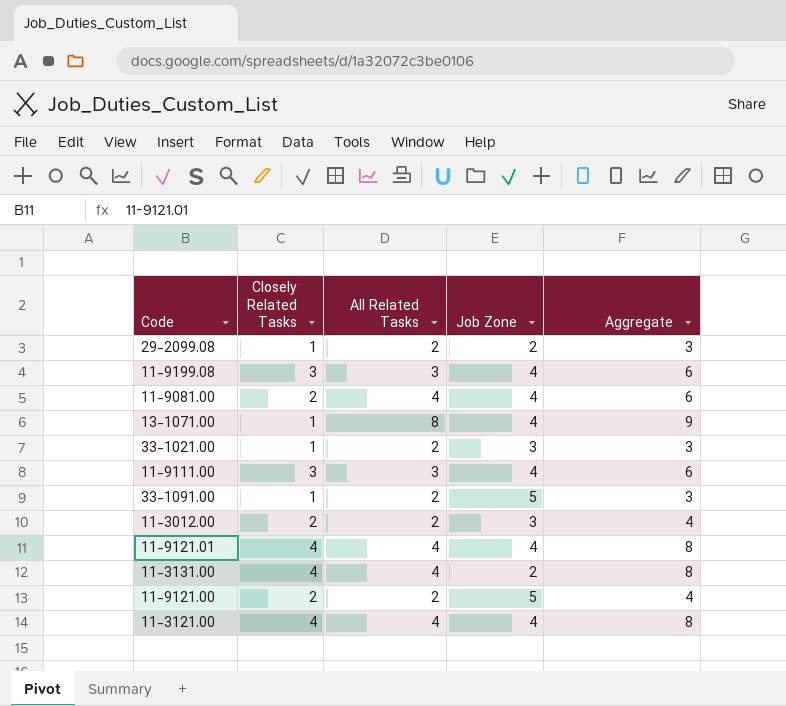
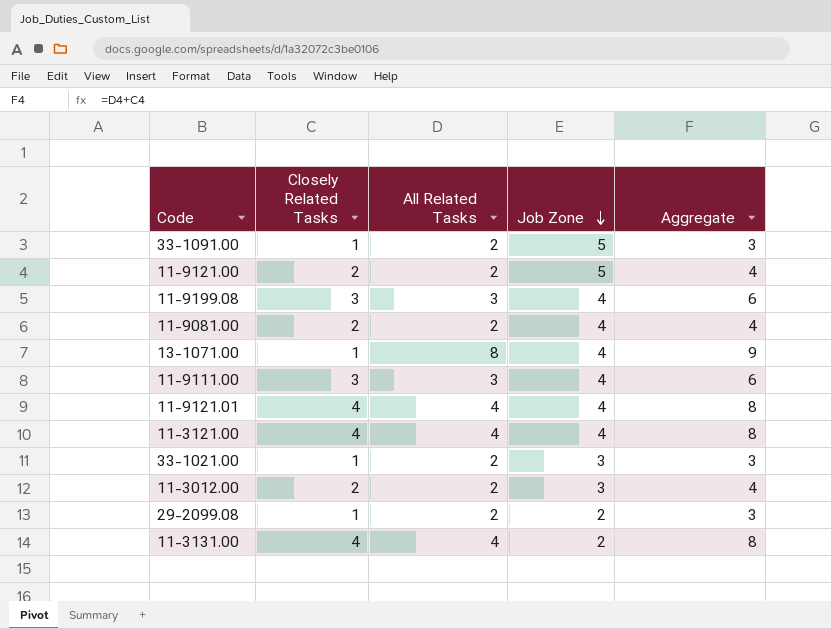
row order: none -> Job Zone descending
11-9081.00 | All Related Tasks: 4 -> 2
11-9081.00 | Aggregate: 6 -> 4

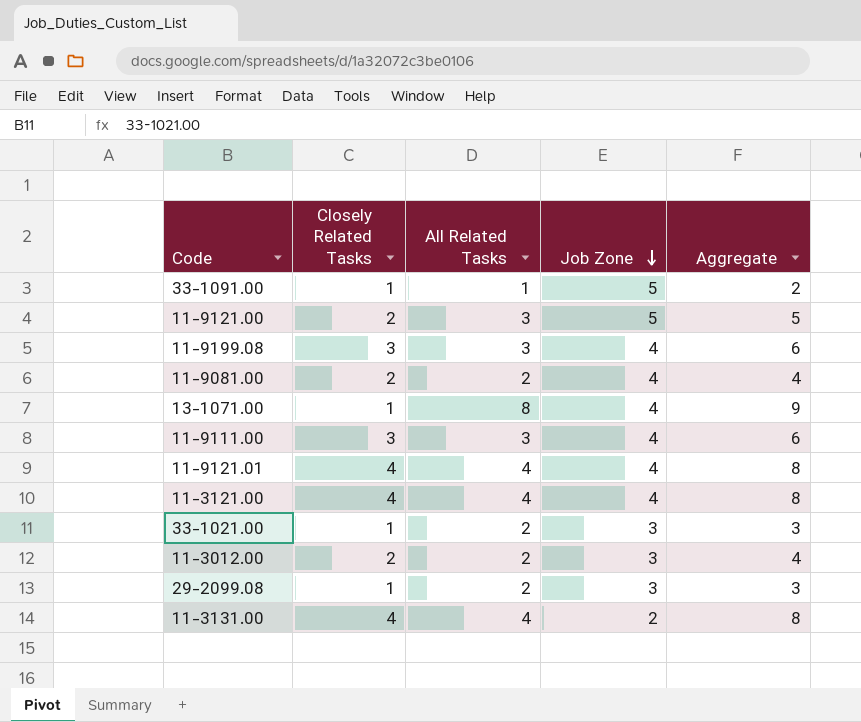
33-1091.00 | All Related Tasks: 2 -> 1
33-1091.00 | Aggregate: 3 -> 2
11-9121.00 | All Related Tasks: 2 -> 3
11-9121.00 | Aggregate: 4 -> 5
29-2099.08 | Job Zone: 2 -> 3

